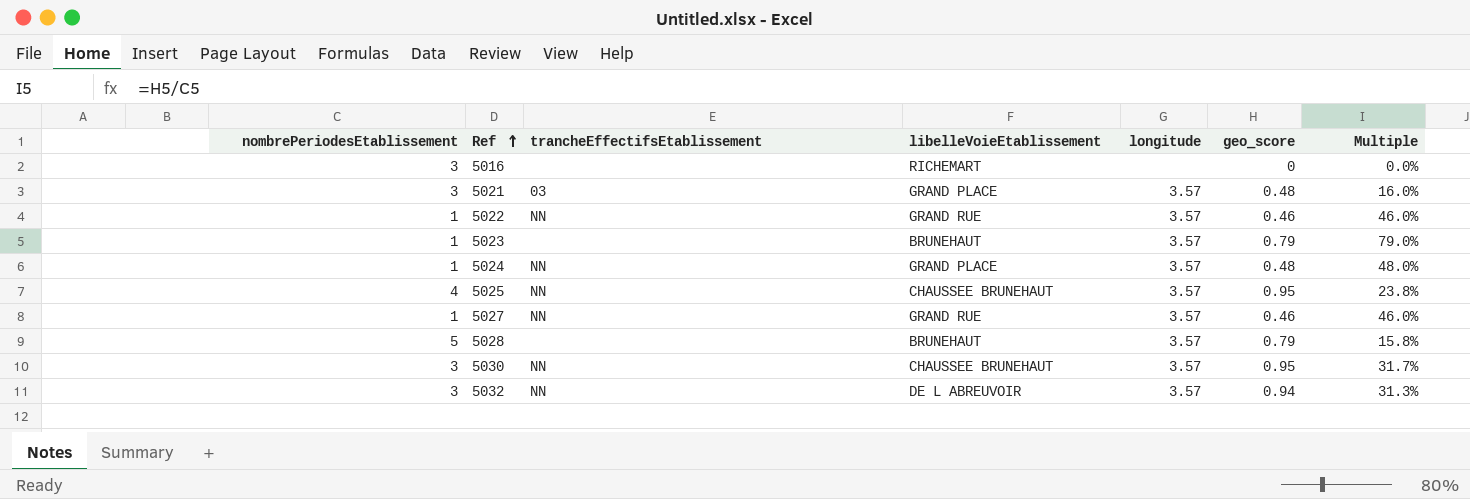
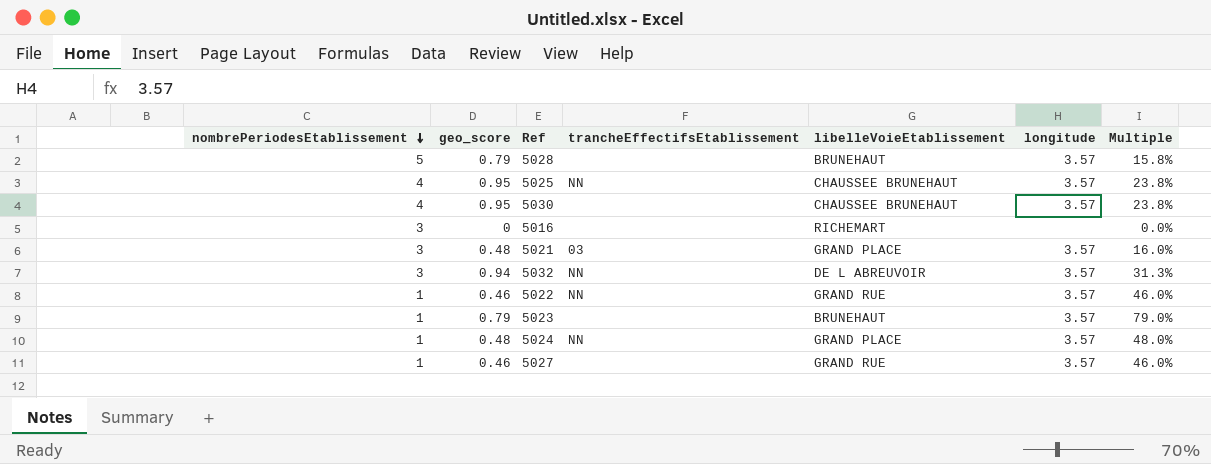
row order: Ref ascending -> nombrePeriodesEtablissement descending
column geo_score | position: 6 -> 2
5030 | nombrePeriodesEtablissement: 3 -> 4
5030 | trancheEffectifsEtablissement: NN -> none
5030 | Multiple: 31.7% -> 23.8%
5027 | trancheEffectifsEtablissement: NN -> none

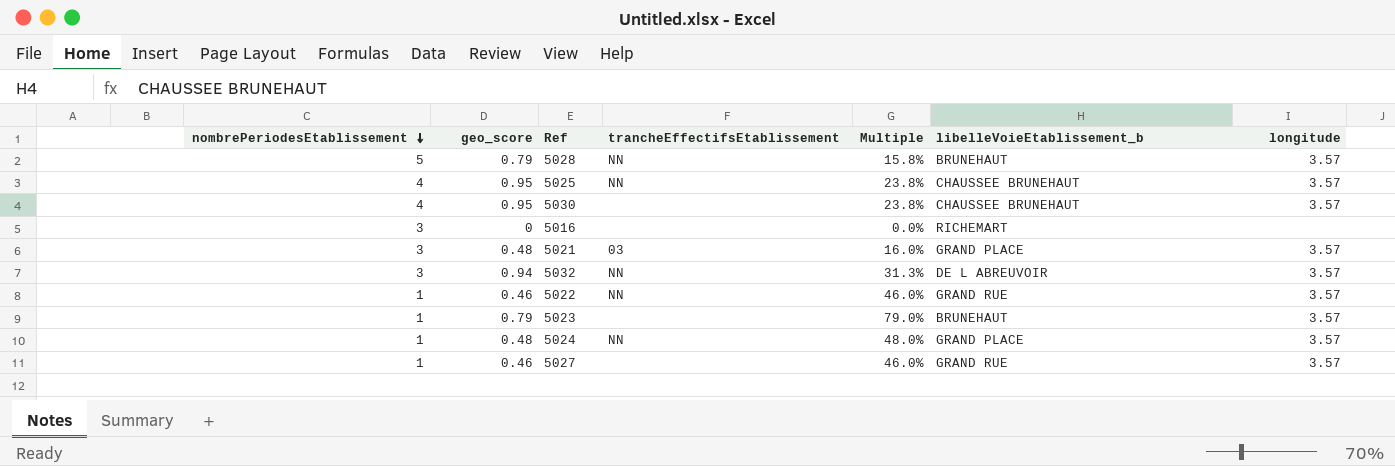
column Multiple | position: 7 -> 5
column name: libelleVoieEtablissement -> libelleVoieEtablissement_b
5028 | trancheEffectifsEtablissement: none -> NN

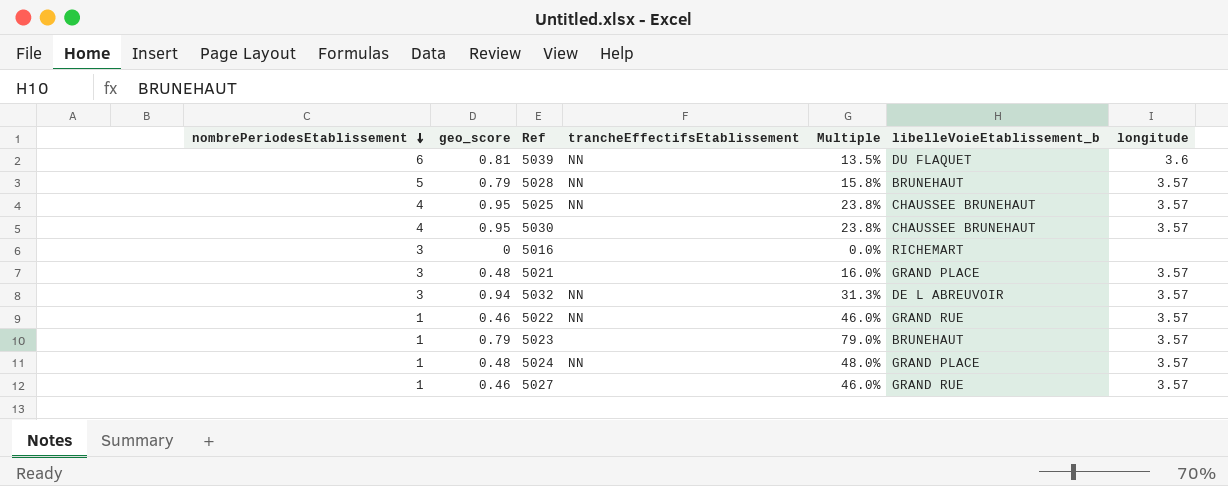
row 5039: none -> 6 | 0.81 | NN | 13.5% | DU FLAQUET | 3.6
5021 | trancheEffectifsEtablissement: 03 -> none

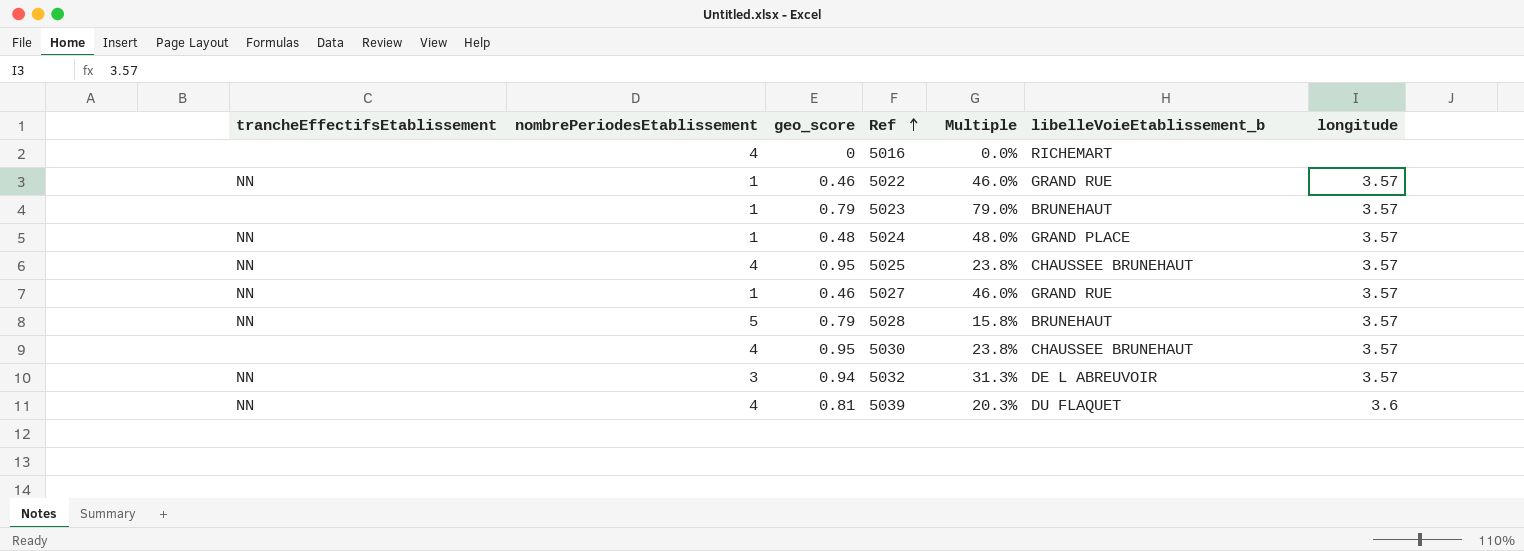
row order: nombrePeriodesEtablissement descending -> Ref ascending
column trancheEffectifsEtablissement | position: 4 -> 1
row 5021: 3 | 0.48 | none | 16.0% | GRAND PLACE | 3.57 -> none
5016 | nombrePeriodesEtablissement: 3 -> 4
5027 | trancheEffectifsEtablissement: none -> NN
5039 | nombrePeriodesEtablissement: 6 -> 4
5039 | Multiple: 13.5% -> 20.3%

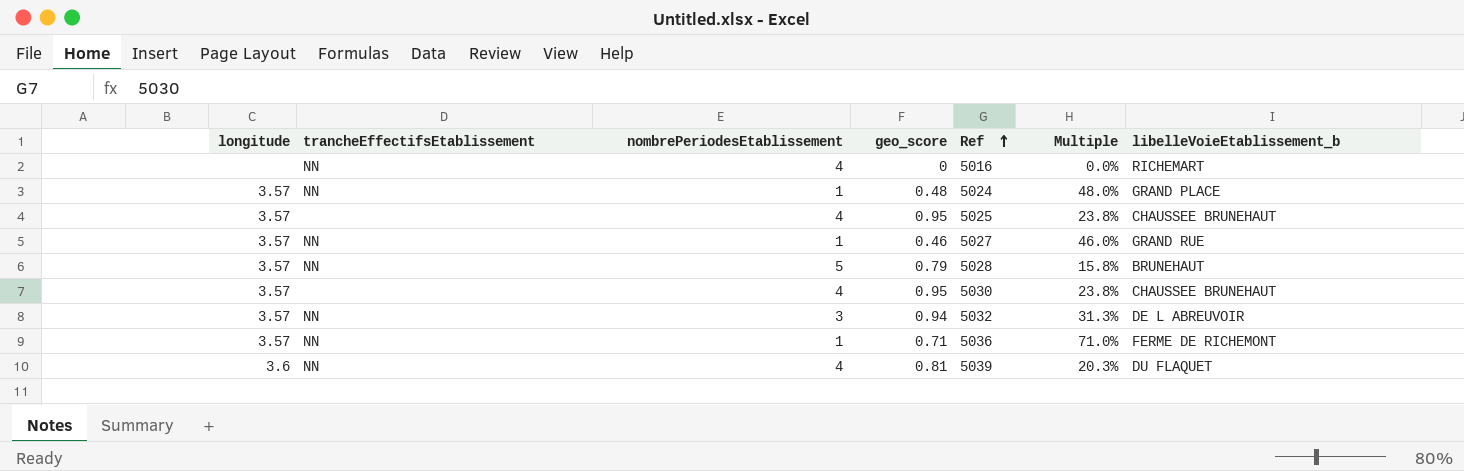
column longitude | position: 7 -> 1
row 5022: NN | 1 | 0.46 | 46.0% | GRAND RUE | 3.57 -> none
row 5023: none | 1 | 0.79 | 79.0% | BRUNEHAUT | 3.57 -> none
5016 | trancheEffectifsEtablissement: none -> NN
5025 | trancheEffectifsEtablissement: NN -> none
row 5036: none -> 3.57 | NN | 1 | 0.71 | 71.0% | FERME DE RICHEMONT

